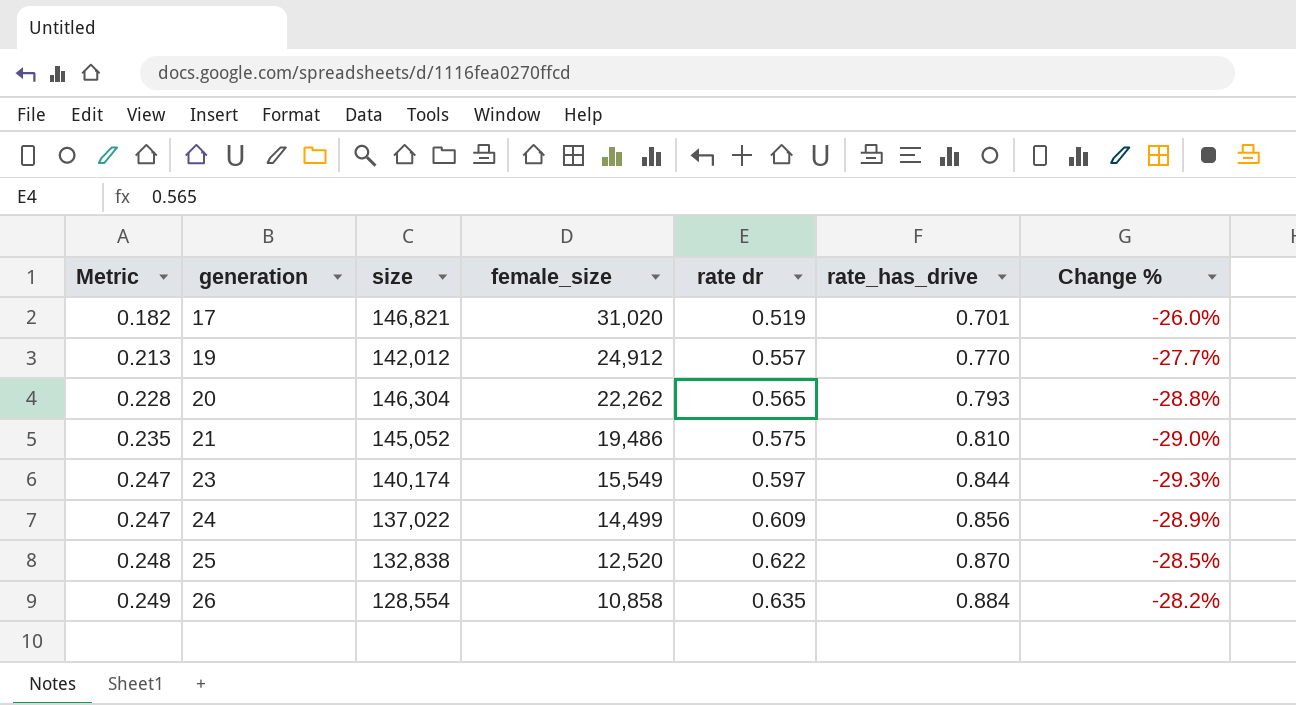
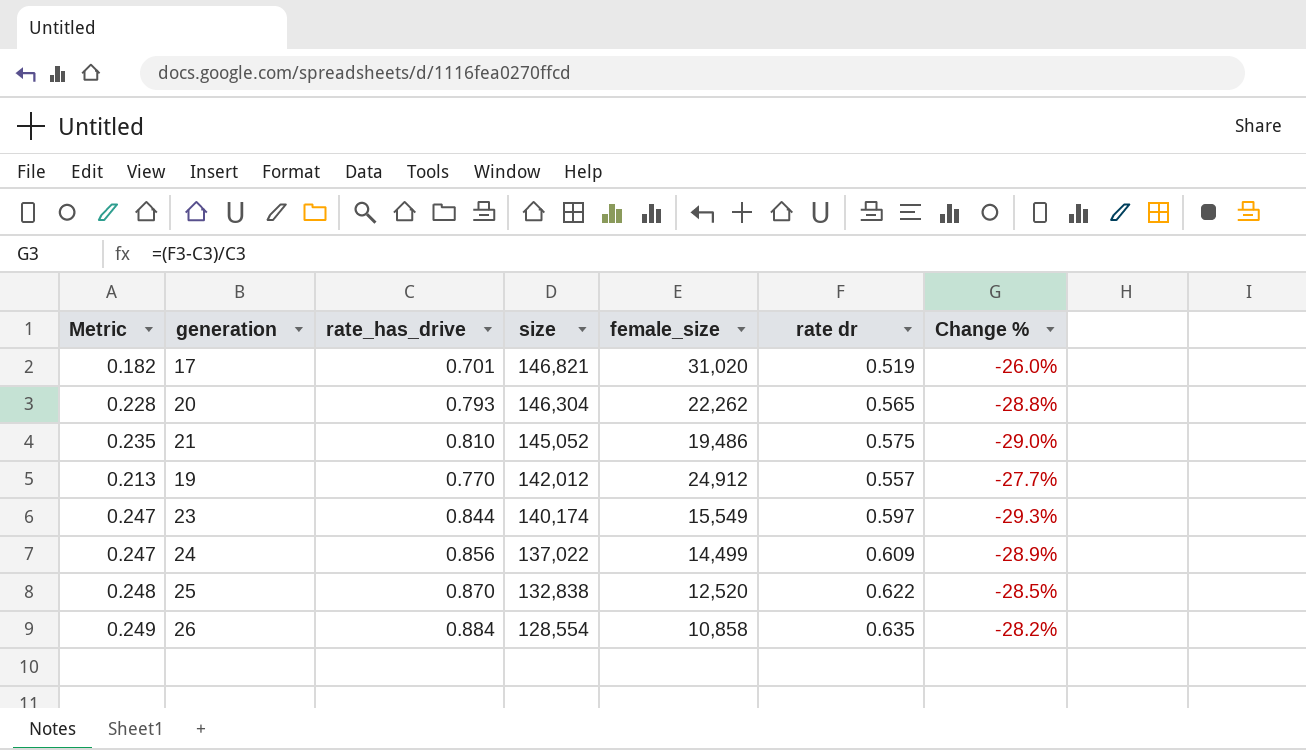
row order: Metric ascending -> size descending
column rate_has_drive | position: 6 -> 3

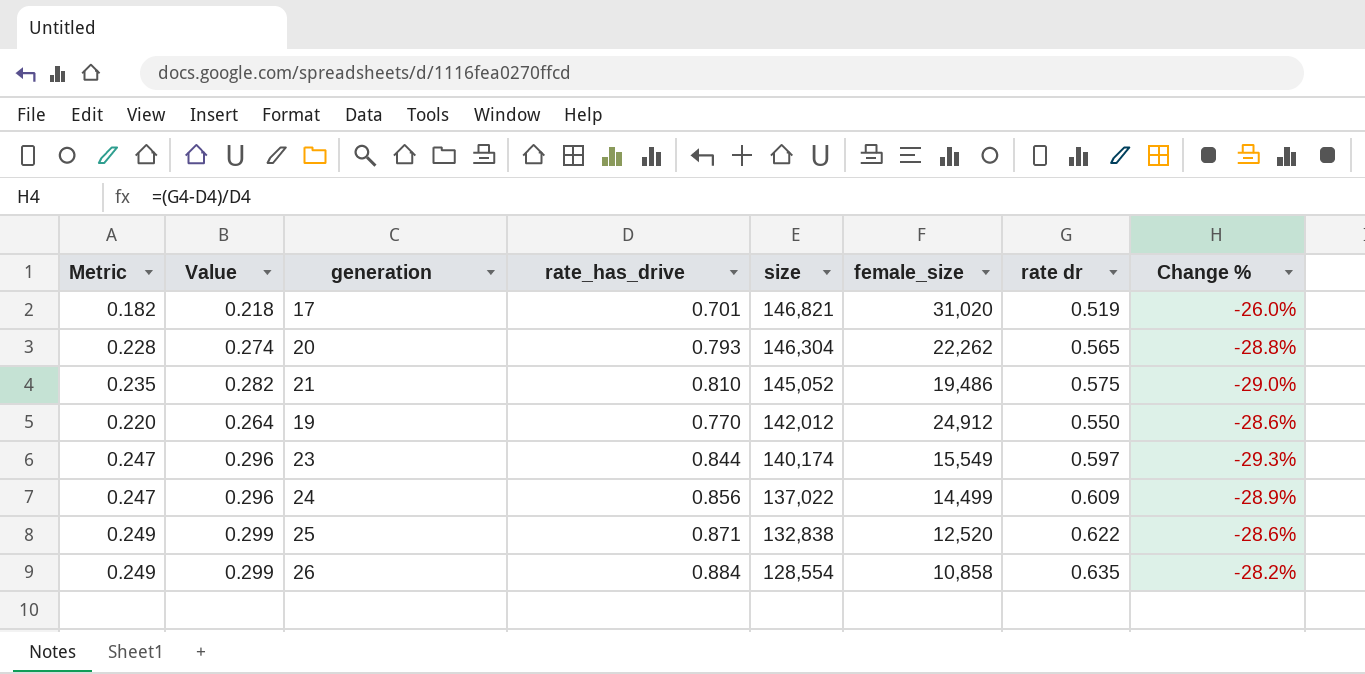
column Value | formula: none -> [Metric] * 1.2
19 | Metric: 0.213 -> 0.220
19 | rate dr: 0.557 -> 0.550
19 | Change %: -27.7% -> -28.6%
25 | Metric: 0.248 -> 0.249
25 | rate_has_drive: 0.870 -> 0.871
25 | Change %: -28.5% -> -28.6%

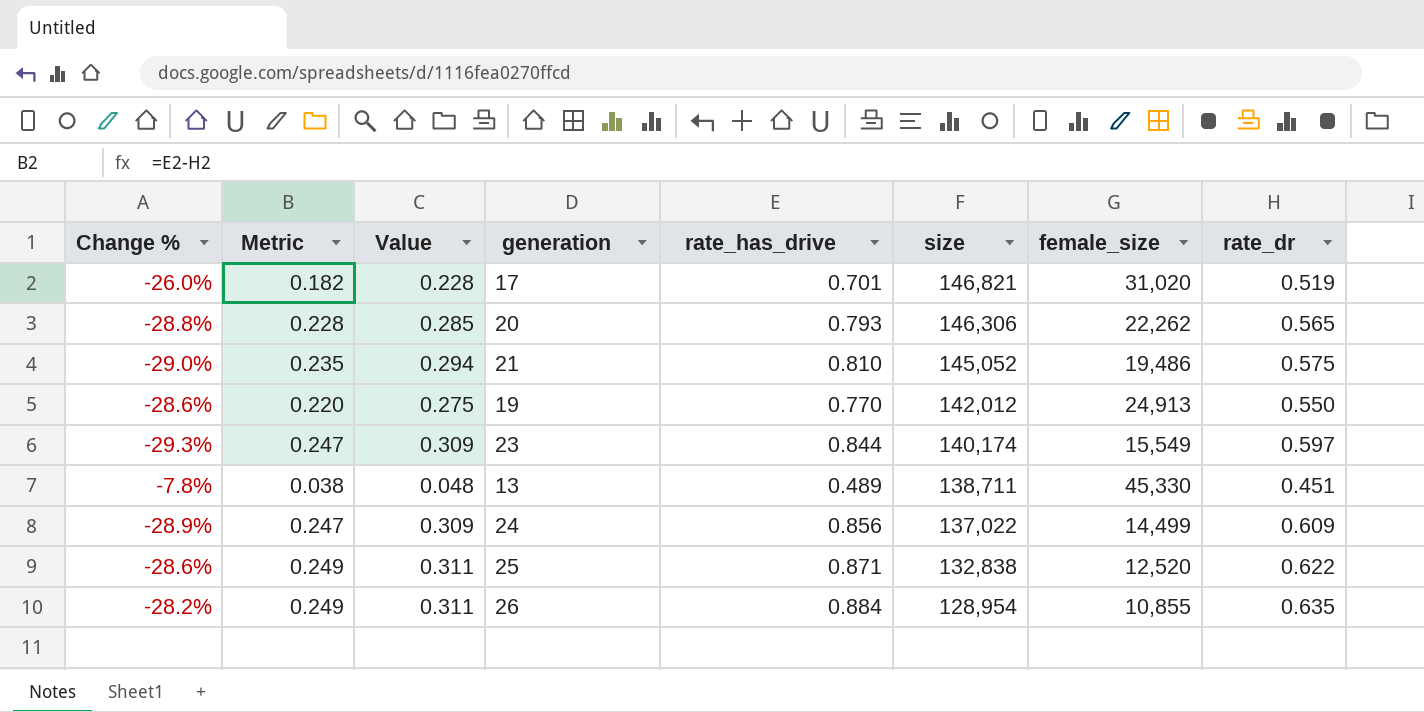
column Change % | position: 8 -> 1
column Value | formula: [Metric] * 1.2 -> [Metric] * 1.25
column name: rate dr -> rate_dr
20 | size: 146,304 -> 146,306
19 | female_size: 24,912 -> 24,913
row 13: none -> -7.8% | 0.038 | 0.048 | 0.489 | 138,711 | 45,330 | 0.451
26 | size: 128,554 -> 128,954
26 | female_size: 10,858 -> 10,855

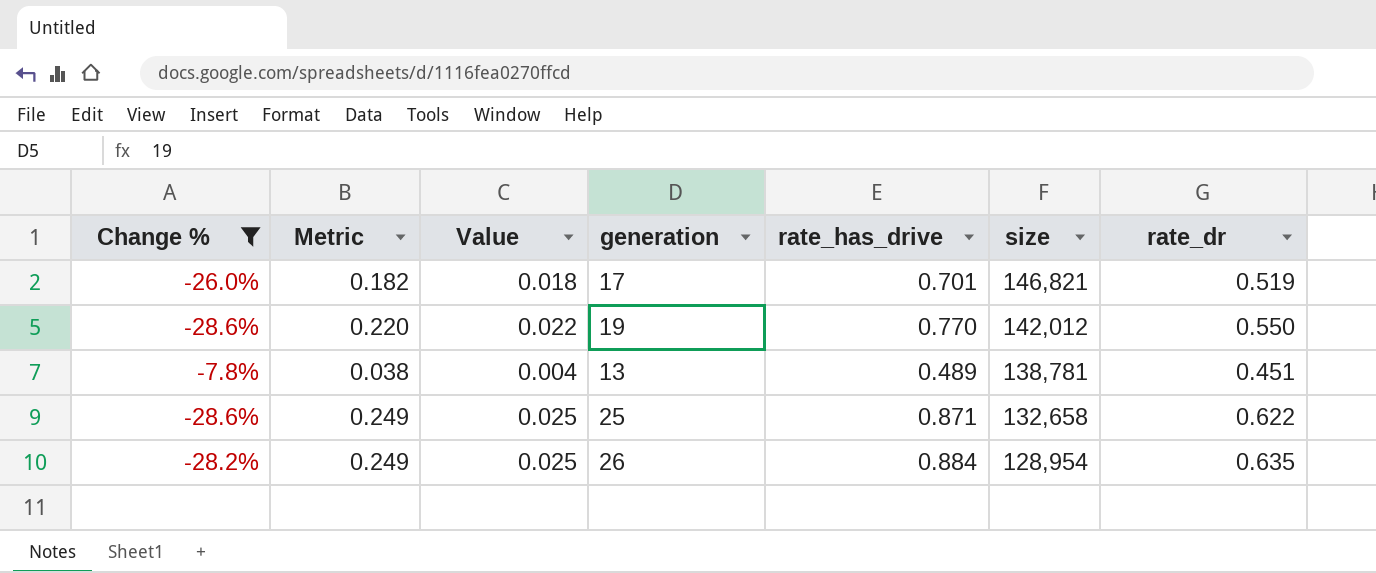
filter: none -> Change % >= -28.6%
column female_size | position: 7 -> none
column Value | formula: [Metric] * 1.25 -> [Metric] * 0.1
13 | size: 138,711 -> 138,781
25 | size: 132,838 -> 132,658

